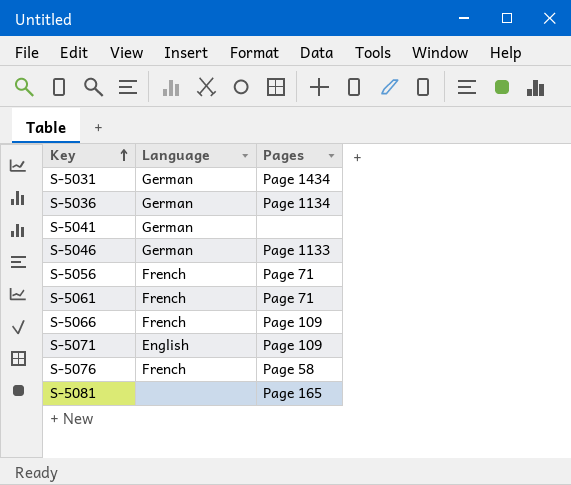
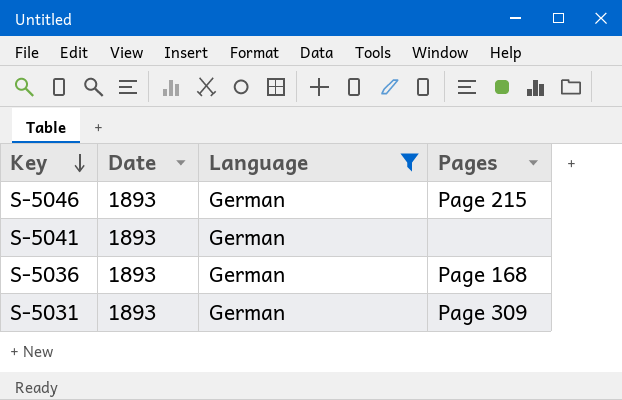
filter: none -> Language = German
row order: Key ascending -> Key descending
column Date | position: none -> 2
S-5046 | Pages: Page 1133 -> Page 215
S-5036 | Pages: Page 1134 -> Page 168
S-5031 | Pages: Page 1434 -> Page 309

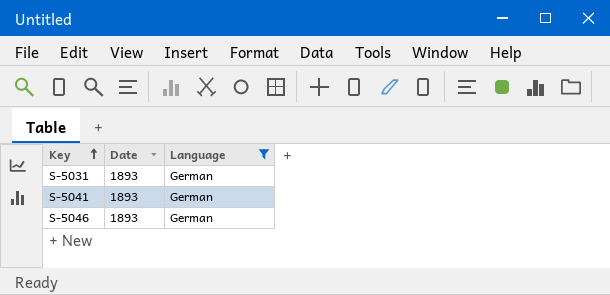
row order: Key descending -> Key ascending
column Pages | position: 4 -> none
row S-5036: 1893 | German | Page 168 -> none

